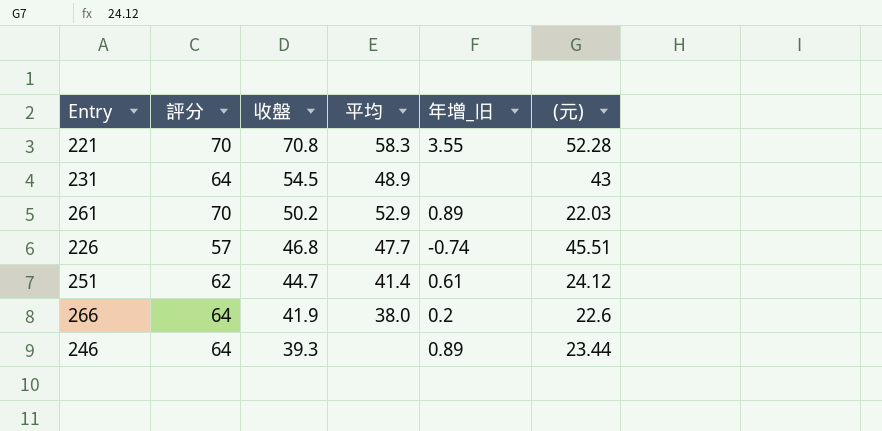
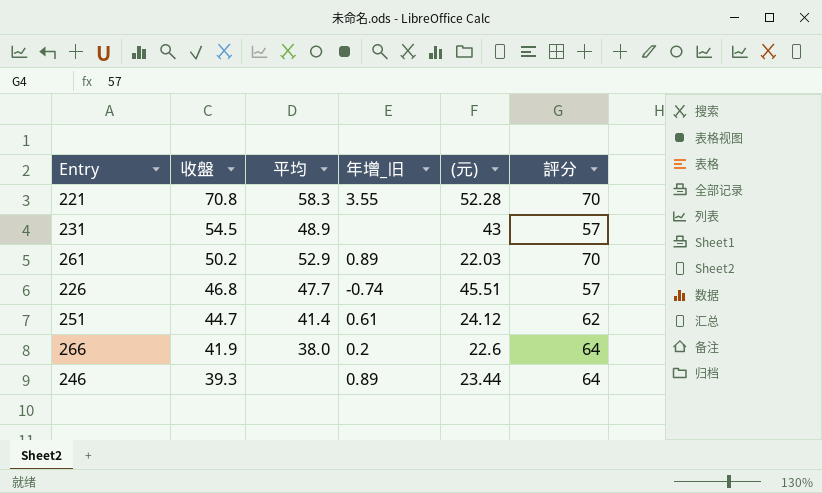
column 評分 | position: 2 -> 6
231 | 評分: 64 -> 57

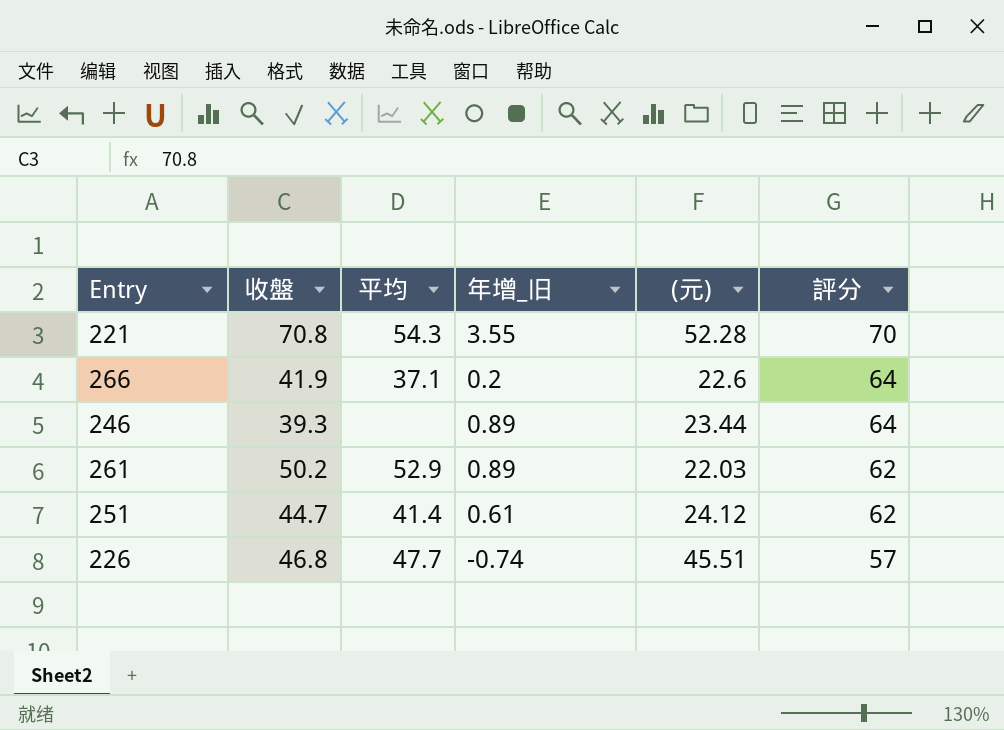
row order: 收盤 descending -> 評分 descending
row 231: 54.5 | 48.9 | none | 43 | 57 -> none
221 | 平均: 58.3 -> 54.3
266 | 平均: 38.0 -> 37.1
261 | 評分: 70 -> 62

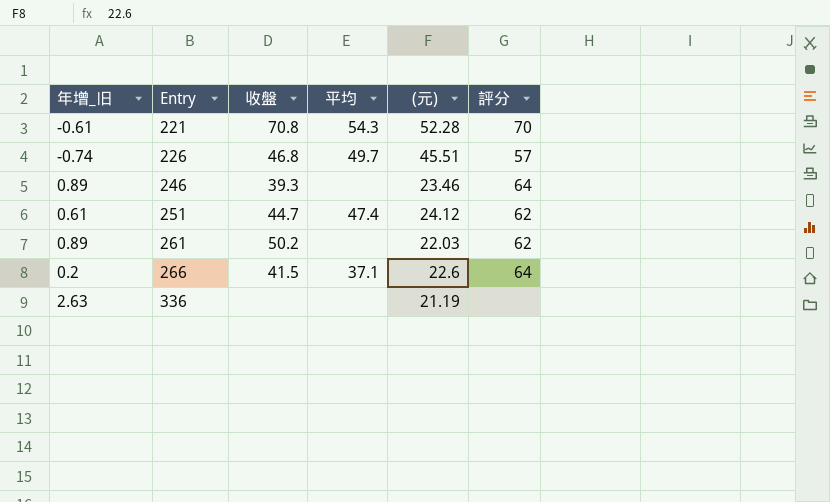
row order: 評分 descending -> Entry ascending
column 年增_旧 | position: 4 -> 1
221 | 年增_旧: 3.55 -> -0.61
226 | 平均: 47.7 -> 49.7
246 | (元): 23.44 -> 23.46
251 | 平均: 41.4 -> 47.4
261 | 平均: 52.9 -> none
266 | 收盤: 41.9 -> 41.5
row 336: none -> 2.63 | none | none | 21.19 | none

